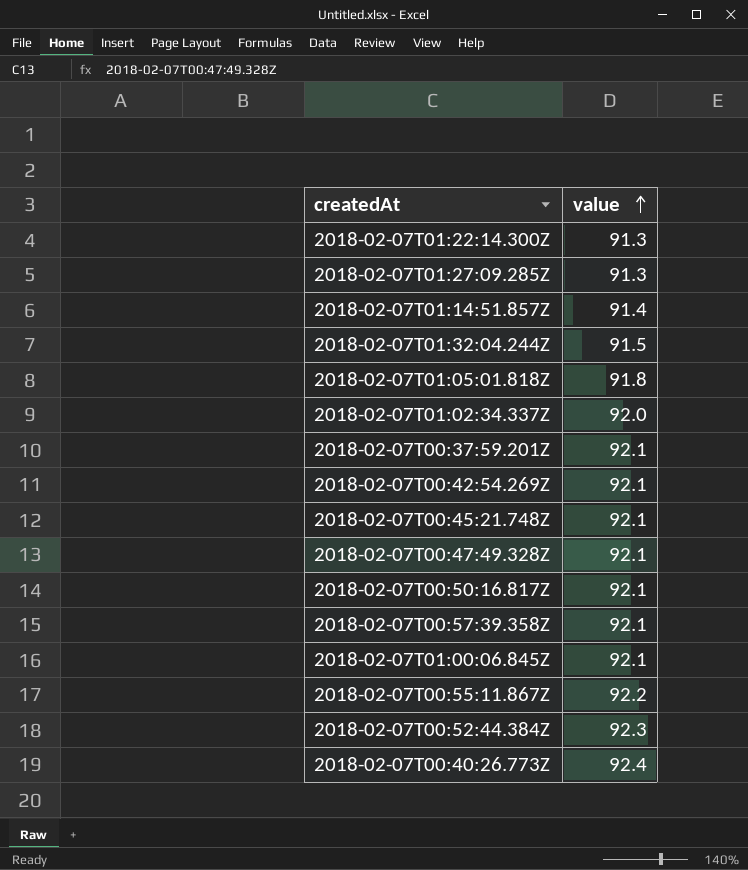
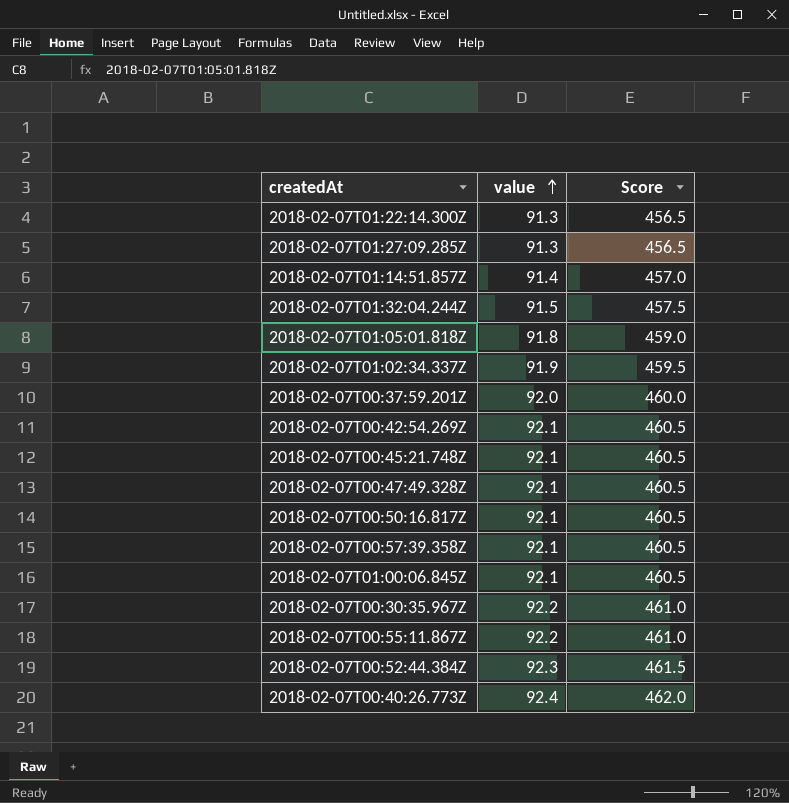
column Score | formula: none -> [value] * 5
2018-02-07T01:02:34.337Z | value: 92.0 -> 91.9
2018-02-07T00:37:59.201Z | value: 92.1 -> 92.0
row 2018-02-07T00:30:35.967Z: none -> 92.2 | 461.0

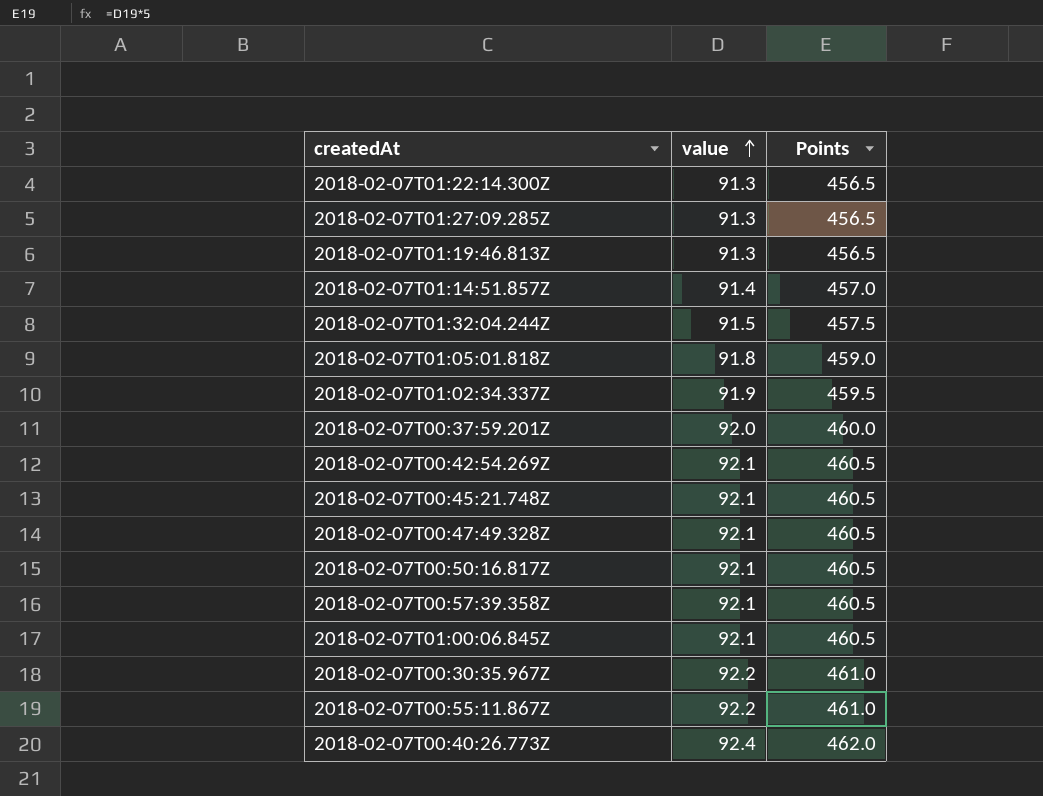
column name: Score -> Points
row 2018-02-07T00:52:44.384Z: 92.3 | 461.5 -> none
row 2018-02-07T01:19:46.813Z: none -> 91.3 | 456.5

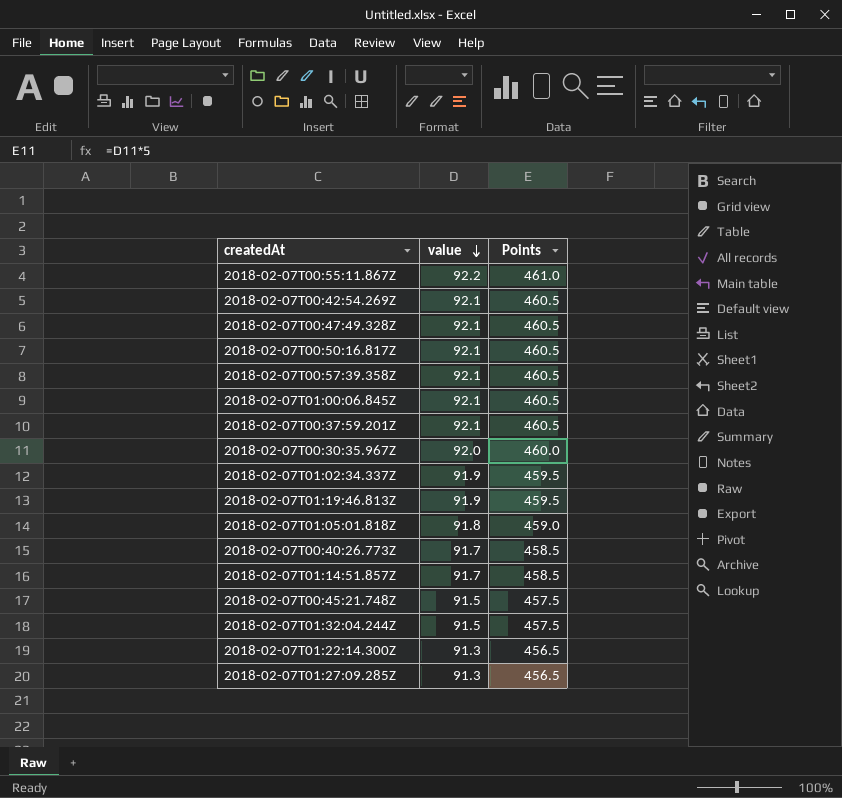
row order: value ascending -> value descending
2018-02-07T00:37:59.201Z | value: 92.0 -> 92.1
2018-02-07T00:37:59.201Z | Points: 460.0 -> 460.5
2018-02-07T00:30:35.967Z | value: 92.2 -> 92.0
2018-02-07T00:30:35.967Z | Points: 461.0 -> 460.0
2018-02-07T01:19:46.813Z | value: 91.3 -> 91.9
2018-02-07T01:19:46.813Z | Points: 456.5 -> 459.5
2018-02-07T00:40:26.773Z | value: 92.4 -> 91.7
2018-02-07T00:40:26.773Z | Points: 462.0 -> 458.5
2018-02-07T01:14:51.857Z | value: 91.4 -> 91.7
2018-02-07T01:14:51.857Z | Points: 457.0 -> 458.5
2018-02-07T00:45:21.748Z | value: 92.1 -> 91.5
2018-02-07T00:45:21.748Z | Points: 460.5 -> 457.5

